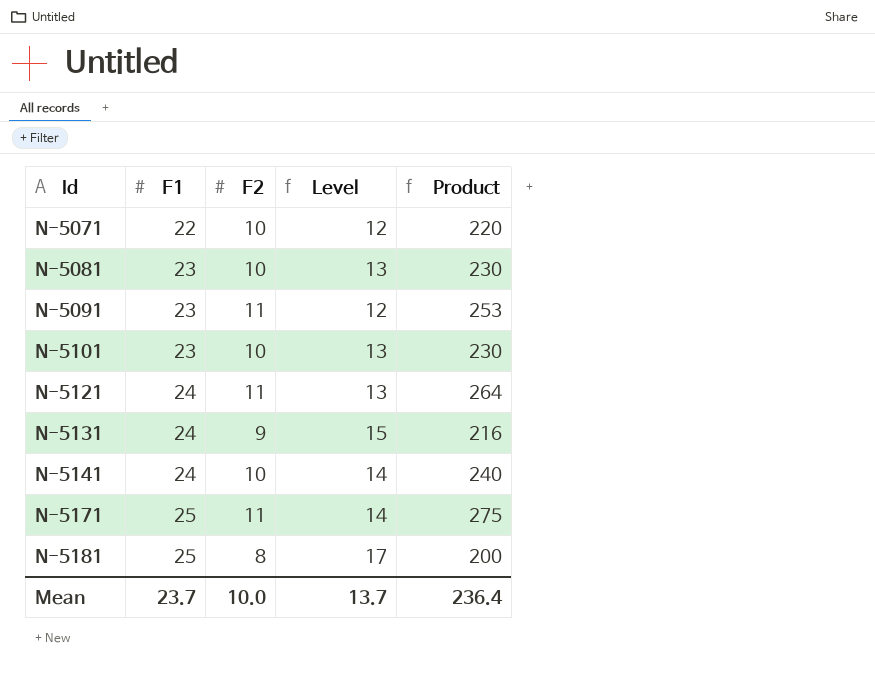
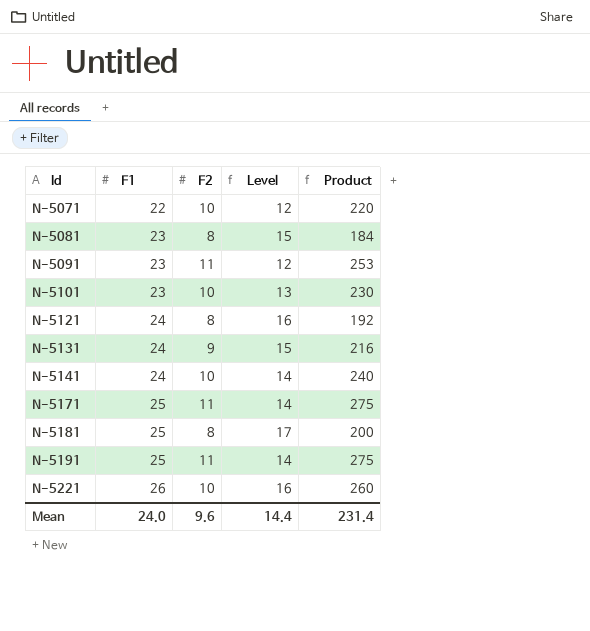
N-5081 | F2: 10 -> 8
N-5081 | Level: 13 -> 15
N-5081 | Product: 230 -> 184
N-5121 | F2: 11 -> 8
N-5121 | Level: 13 -> 16
N-5121 | Product: 264 -> 192
row N-5191: none -> 25 | 11 | 14 | 275
row N-5221: none -> 26 | 10 | 16 | 260
Mean | F1: 23.7 -> 24.0
Mean | F2: 10.0 -> 9.6
Mean | Level: 13.7 -> 14.4
Mean | Product: 236.4 -> 231.4

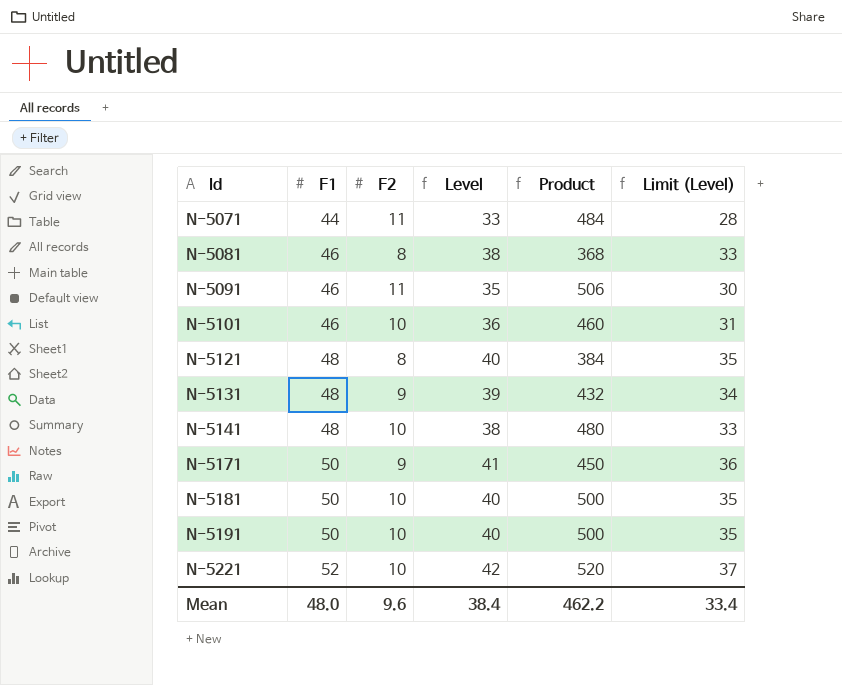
column Limit (Level) | formula: none -> [Level] - 5
N-5071 | F1: 22 -> 44
N-5071 | F2: 10 -> 11
N-5071 | Level: 12 -> 33
N-5071 | Product: 220 -> 484
N-5081 | F1: 23 -> 46
N-5081 | Level: 15 -> 38
N-5081 | Product: 184 -> 368
N-5091 | F1: 23 -> 46
N-5091 | Level: 12 -> 35
N-5091 | Product: 253 -> 506
N-5101 | F1: 23 -> 46
N-5101 | Level: 13 -> 36
N-5101 | Product: 230 -> 460
N-5121 | F1: 24 -> 48
N-5121 | Level: 16 -> 40
N-5121 | Product: 192 -> 384
N-5131 | F1: 24 -> 48
N-5131 | Level: 15 -> 39
N-5131 | Product: 216 -> 432
N-5141 | F1: 24 -> 48
N-5141 | Level: 14 -> 38
N-5141 | Product: 240 -> 480
N-5171 | F1: 25 -> 50
N-5171 | F2: 11 -> 9
N-5171 | Level: 14 -> 41
N-5171 | Product: 275 -> 450
N-5181 | F1: 25 -> 50
N-5181 | F2: 8 -> 10
N-5181 | Level: 17 -> 40
N-5181 | Product: 200 -> 500
N-5191 | F1: 25 -> 50
N-5191 | F2: 11 -> 10
N-5191 | Level: 14 -> 40
N-5191 | Product: 275 -> 500
N-5221 | F1: 26 -> 52
N-5221 | Level: 16 -> 42
N-5221 | Product: 260 -> 520
Mean | F1: 24.0 -> 48.0
Mean | Level: 14.4 -> 38.4
Mean | Product: 231.4 -> 462.2

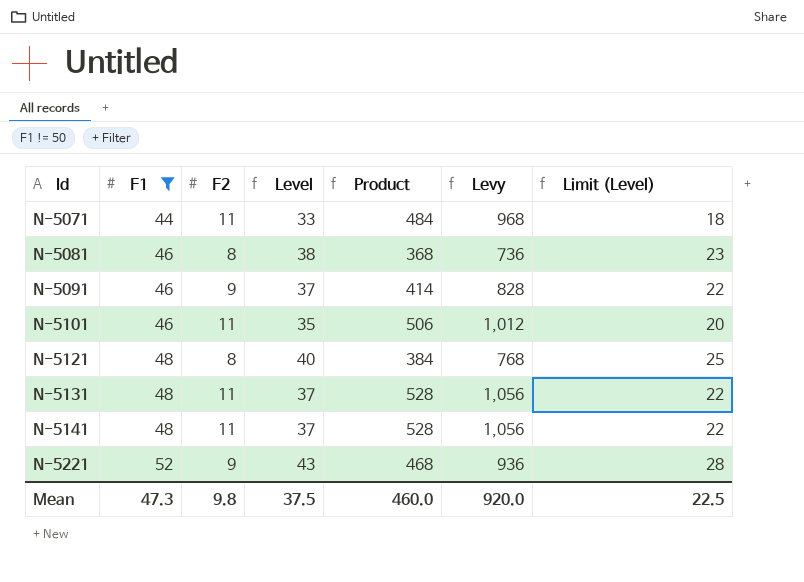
filter: none -> F1 != 50
column Levy | formula: none -> [Product] * 2
column Limit (Level) | formula: [Level] - 5 -> [Level] - 15
N-5091 | F2: 11 -> 9
N-5091 | Level: 35 -> 37
N-5091 | Product: 506 -> 414
N-5101 | F2: 10 -> 11
N-5101 | Level: 36 -> 35
N-5101 | Product: 460 -> 506
N-5131 | F2: 9 -> 11
N-5131 | Level: 39 -> 37
N-5131 | Product: 432 -> 528
N-5141 | F2: 10 -> 11
N-5141 | Level: 38 -> 37
N-5141 | Product: 480 -> 528
N-5221 | F2: 10 -> 9
N-5221 | Level: 42 -> 43
N-5221 | Product: 520 -> 468
Mean | F1: 48.0 -> 47.3
Mean | F2: 9.6 -> 9.8
Mean | Level: 38.4 -> 37.5
Mean | Product: 462.2 -> 460.0
Mean | Limit (Level): 33.4 -> 22.5

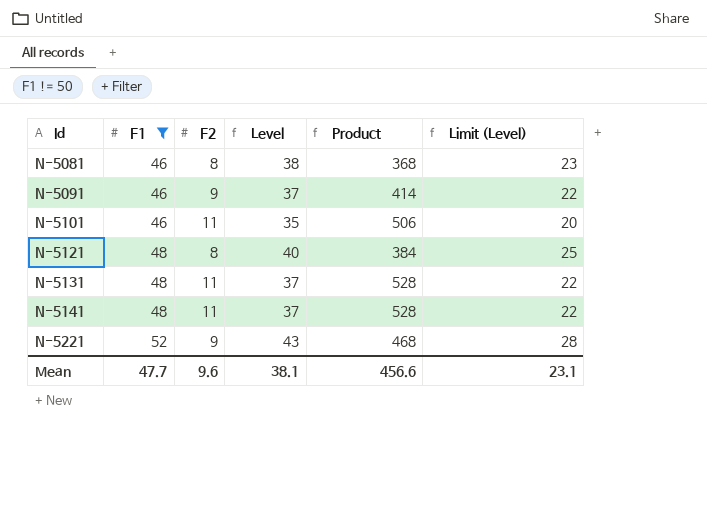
column Levy | formula: [Product] * 2 -> none
row N-5071: 44 | 11 | 33 | 484 | 968 | 18 -> none
Mean | F1: 47.3 -> 47.7
Mean | F2: 9.8 -> 9.6
Mean | Level: 37.5 -> 38.1
Mean | Product: 460.0 -> 456.6
Mean | Limit (Level): 22.5 -> 23.1

